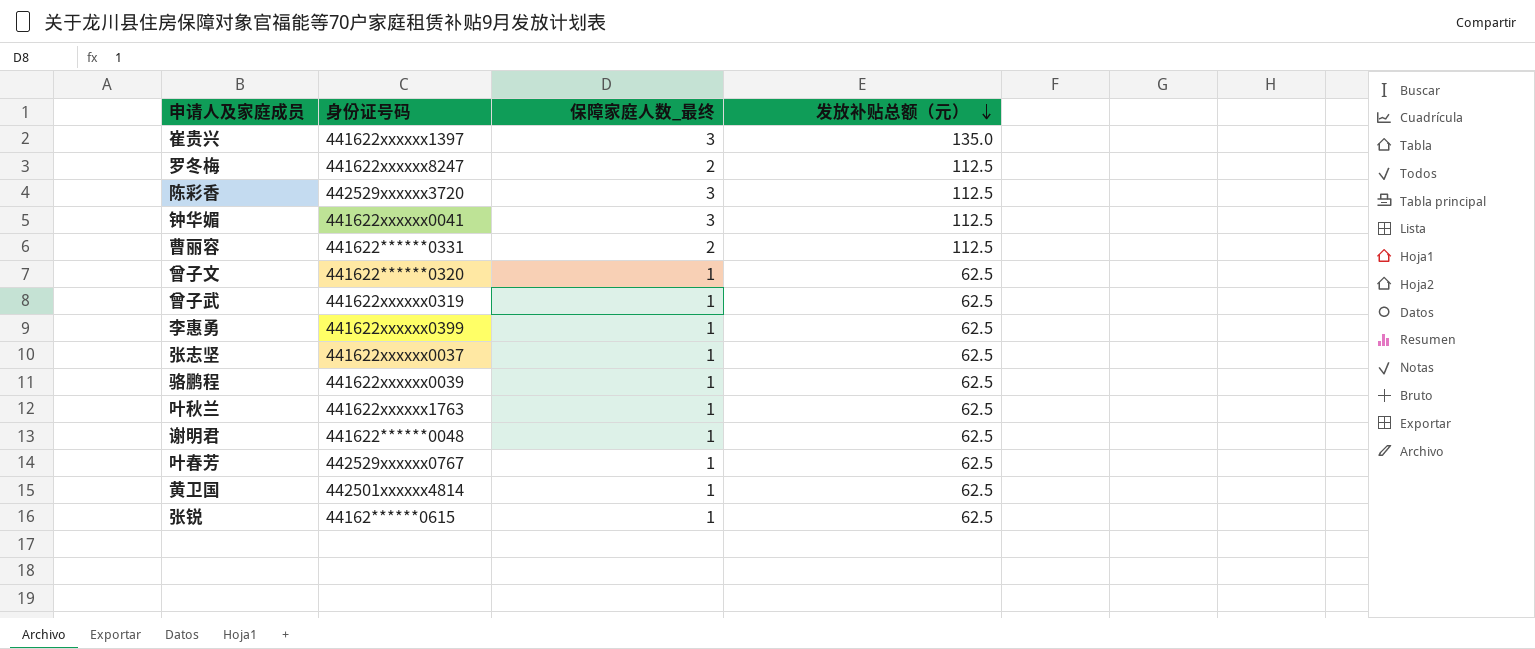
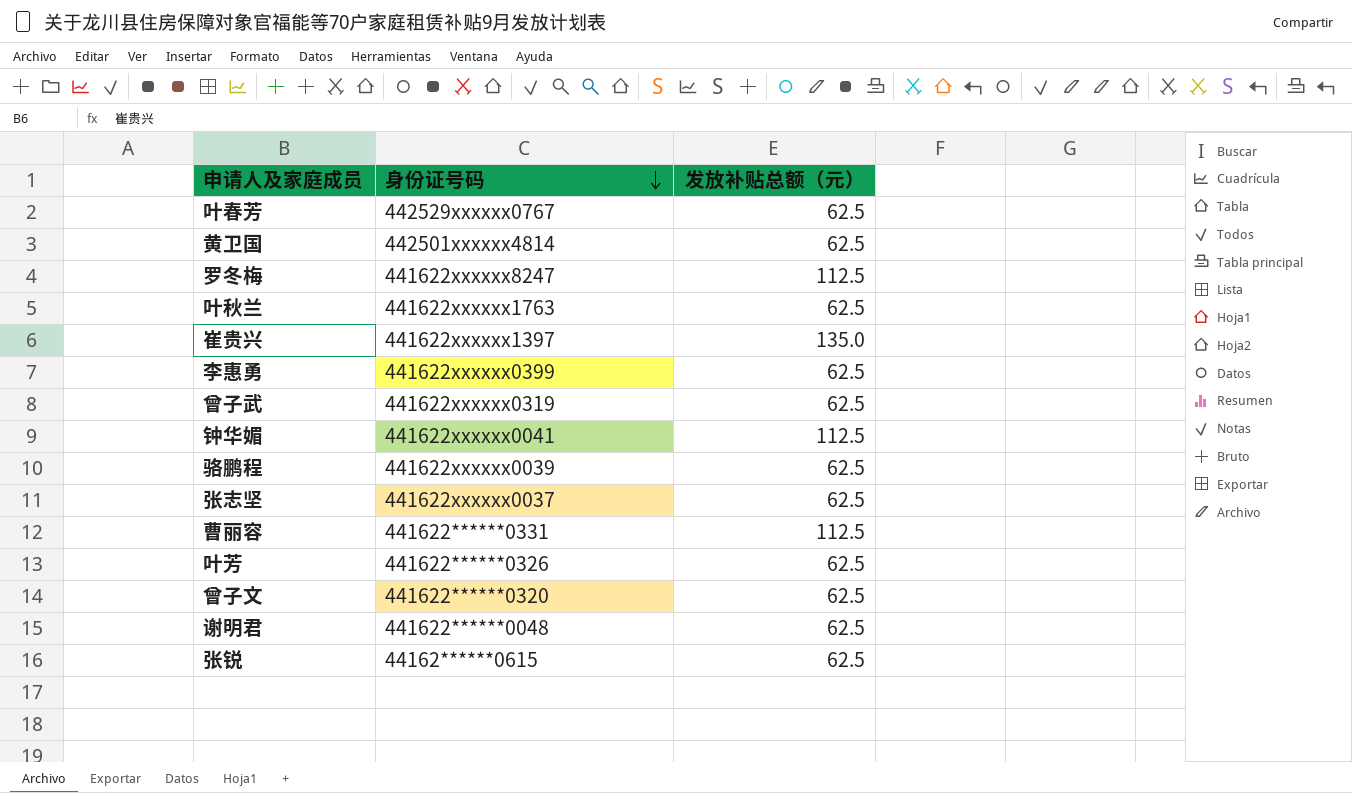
row order: 发放补贴总额（元） descending -> 身份证号码 descending
column 保障家庭人数_最终 | position: 3 -> none
row 陈彩香: 442529xxxxxx3720 | 3 | 112.5 -> none
row 叶芳: none -> 441622******0326 | 62.5

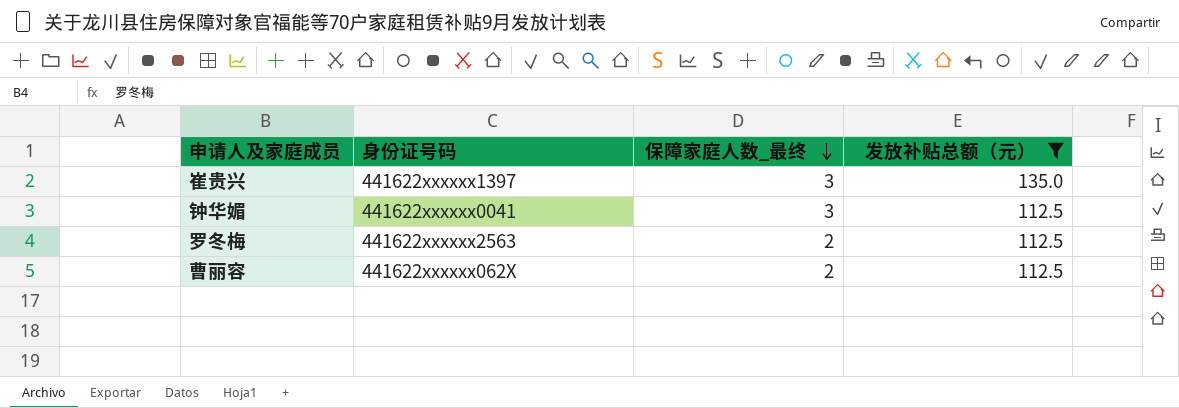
filter: none -> 发放补贴总额（元） != 62.5
row order: 身份证号码 descending -> 保障家庭人数_最终 descending
column 保障家庭人数_最终 | position: none -> 3
罗冬梅 | 身份证号码: 441622xxxxxx8247 -> 441622xxxxxx2563
曹丽容 | 身份证号码: 441622******0331 -> 441622xxxxxx062X

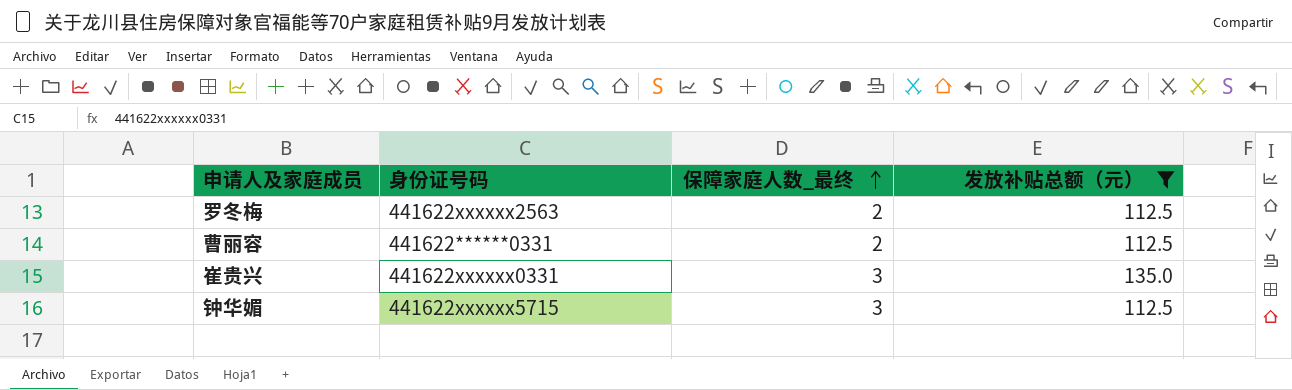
row order: 保障家庭人数_最终 descending -> 保障家庭人数_最终 ascending
曹丽容 | 身份证号码: 441622xxxxxx062X -> 441622******0331
崔贵兴 | 身份证号码: 441622xxxxxx1397 -> 441622xxxxxx0331
钟华媚 | 身份证号码: 441622xxxxxx0041 -> 441622xxxxxx5715

